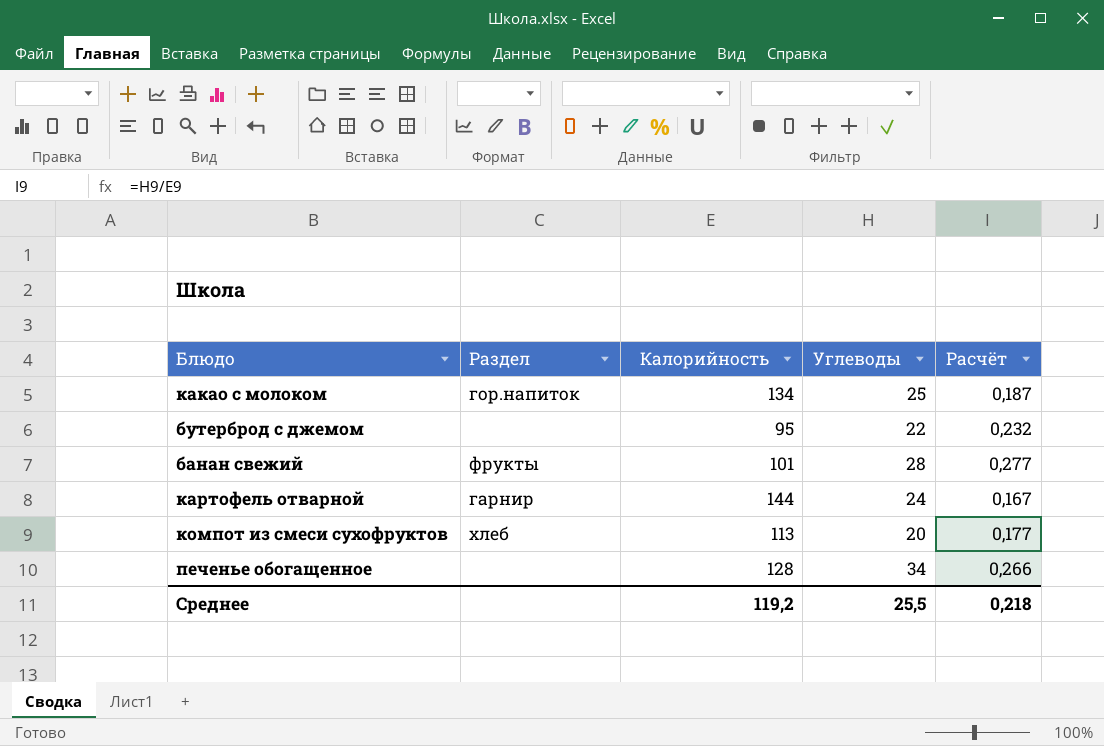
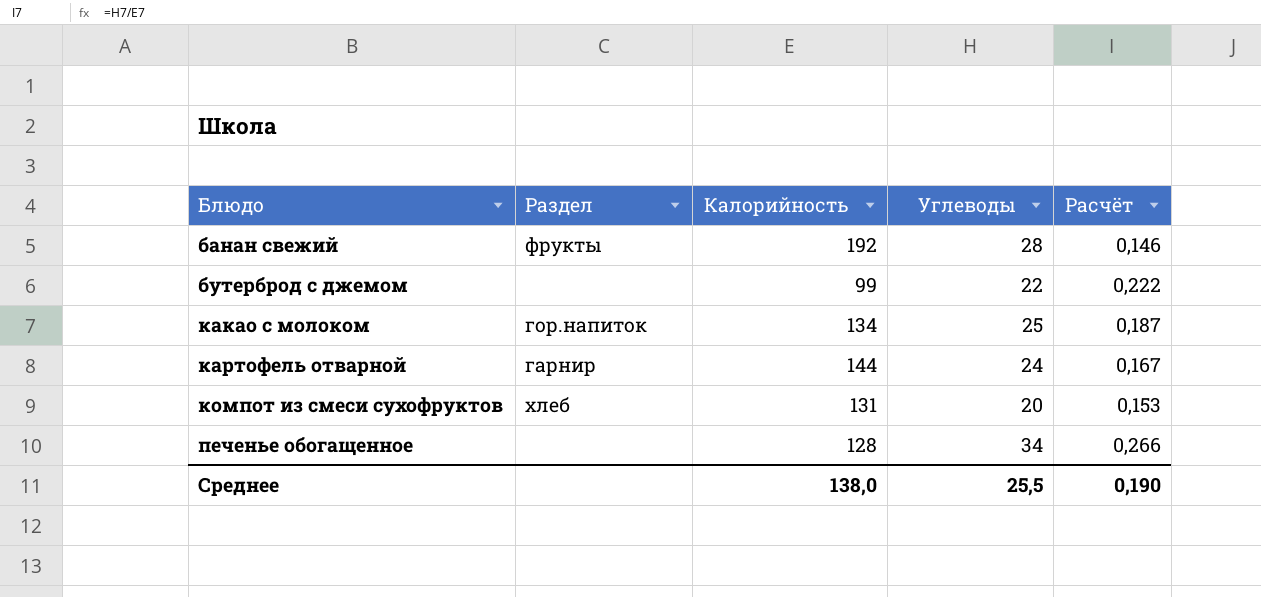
row order: none -> Блюдо ascending
банан свежий | Калорийность: 101 -> 192
банан свежий | Расчёт: 0,277 -> 0,146
бутерброд с джемом | Калорийность: 95 -> 99
бутерброд с джемом | Расчёт: 0,232 -> 0,222
компот из смеси сухофруктов | Калорийность: 113 -> 131
компот из смеси сухофруктов | Расчёт: 0,177 -> 0,153
Среднее | Калорийность: 119,2 -> 138,0
Среднее | Расчёт: 0,218 -> 0,190

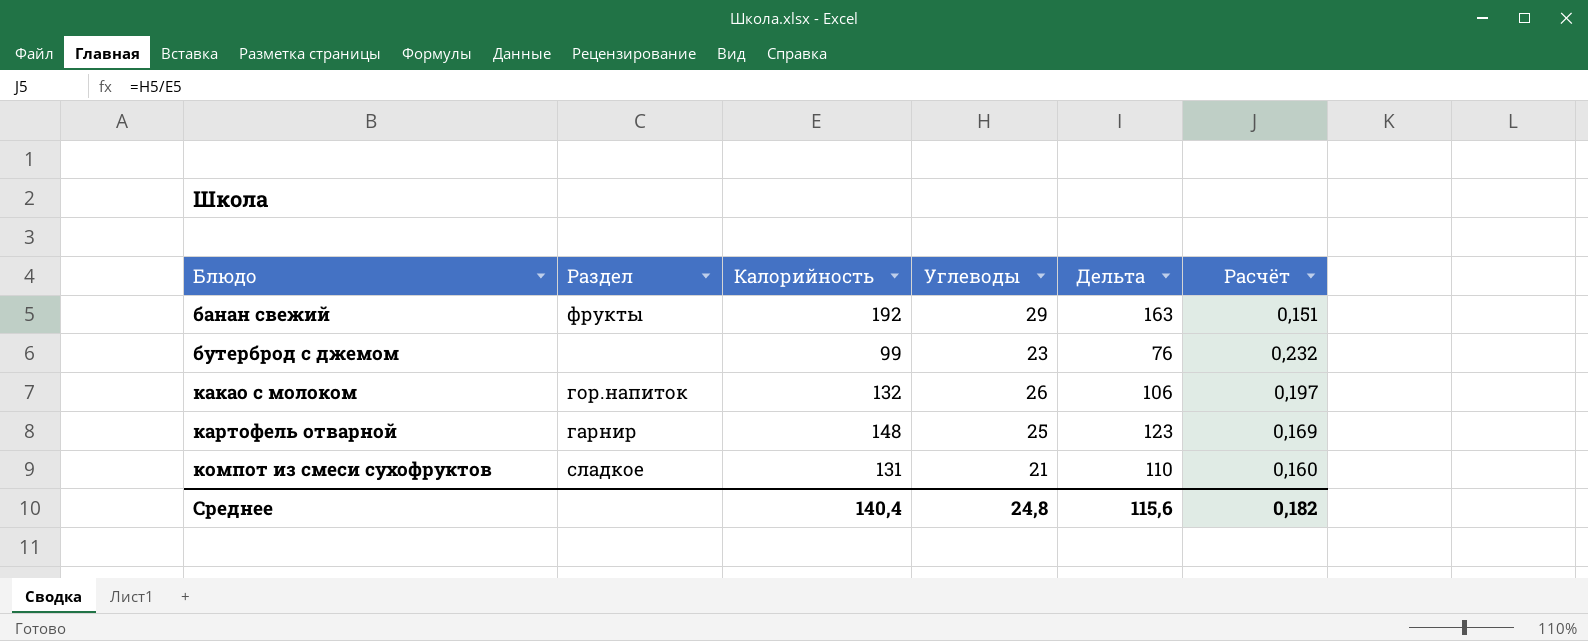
column Дельта | formula: none -> [Калорийность] - [Углеводы]
row печенье обогащенное: none | 128 | 34 | 0,266 -> none
банан свежий | Углеводы: 28 -> 29
банан свежий | Расчёт: 0,146 -> 0,151
бутерброд с джемом | Углеводы: 22 -> 23
бутерброд с джемом | Расчёт: 0,222 -> 0,232
какао с молоком | Калорийность: 134 -> 132
какао с молоком | Углеводы: 25 -> 26
какао с молоком | Расчёт: 0,187 -> 0,197
картофель отварной | Калорийность: 144 -> 148
картофель отварной | Углеводы: 24 -> 25
картофель отварной | Расчёт: 0,167 -> 0,169
компот из смеси сухофруктов | Раздел: хлеб -> сладкое
компот из смеси сухофруктов | Углеводы: 20 -> 21
компот из смеси сухофруктов | Расчёт: 0,153 -> 0,160
Среднее | Калорийность: 138,0 -> 140,4
Среднее | Углеводы: 25,5 -> 24,8
Среднее | Расчёт: 0,190 -> 0,182

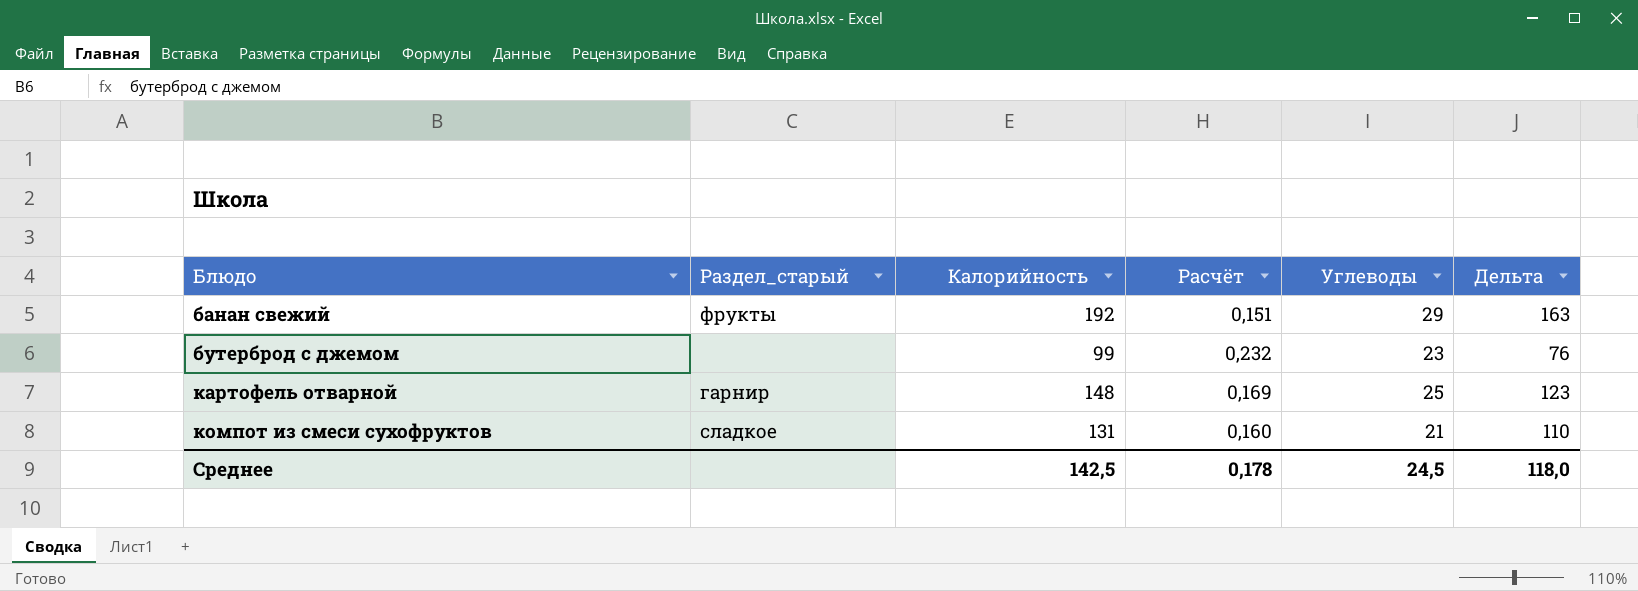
column name: Раздел -> Раздел_старый
column Расчёт | position: 6 -> 4
row какао с молоком: гор.напиток | 132 | 26 | 106 | 0,197 -> none
Среднее | Калорийность: 140,4 -> 142,5
Среднее | Расчёт: 0,182 -> 0,178
Среднее | Углеводы: 24,8 -> 24,5
Среднее | Дельта: 115,6 -> 118,0

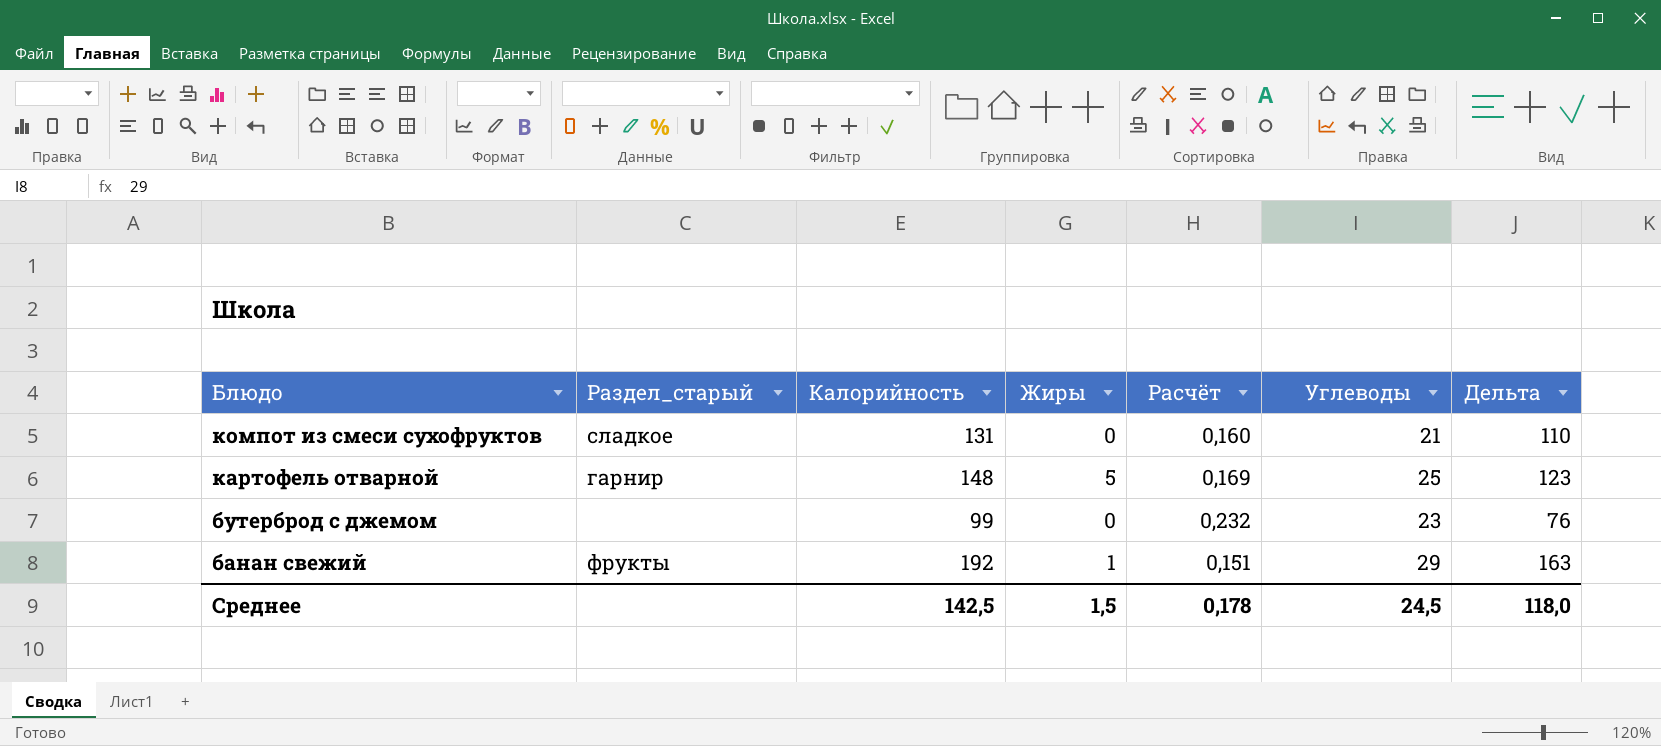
row order: Блюдо ascending -> Блюдо descending
column Жиры | position: none -> 4

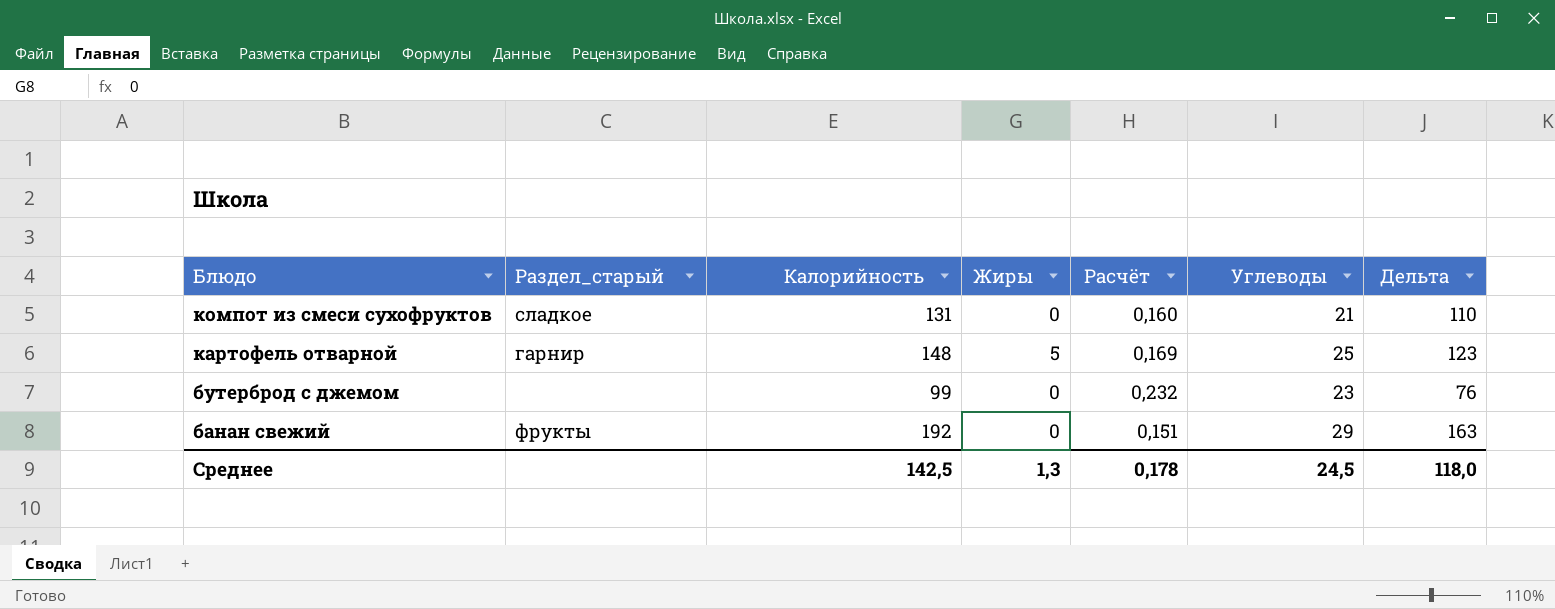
банан свежий | Жиры: 1 -> 0
Среднее | Жиры: 1,5 -> 1,3

